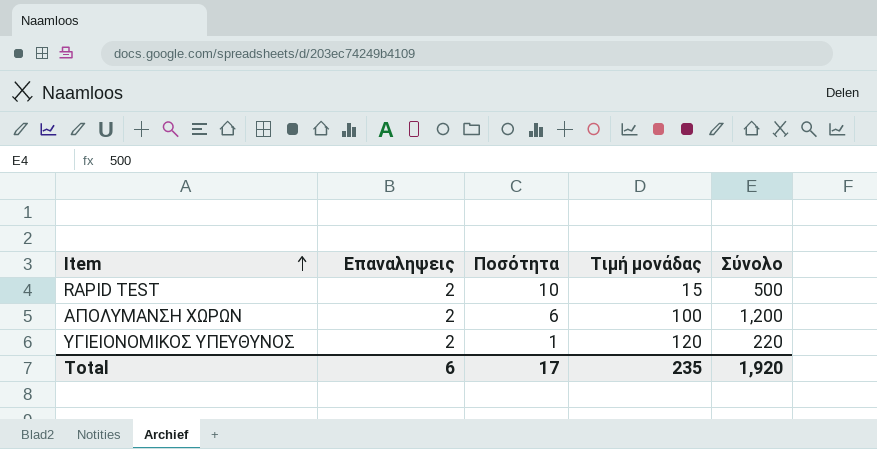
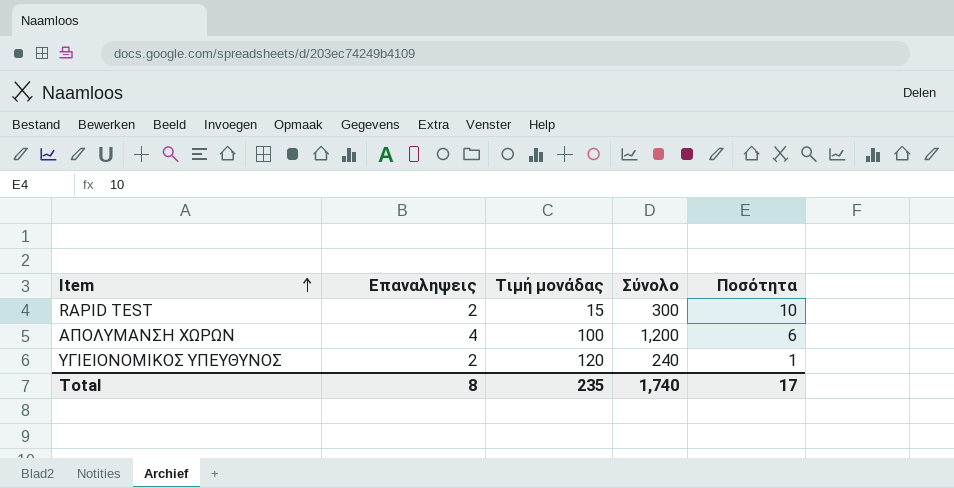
column Ποσότητα | position: 3 -> 5
RAPID TEST | Σύνολο: 500 -> 300
ΑΠΟΛΥΜΑΝΣΗ ΧΩΡΩΝ | Επαναληψεις: 2 -> 4
ΥΓΙΕΙΟΝΟΜΙΚΟΣ ΥΠΕΥΘΥΝΟΣ | Σύνολο: 220 -> 240
Total | Επαναληψεις: 6 -> 8
Total | Σύνολο: 1,920 -> 1,740

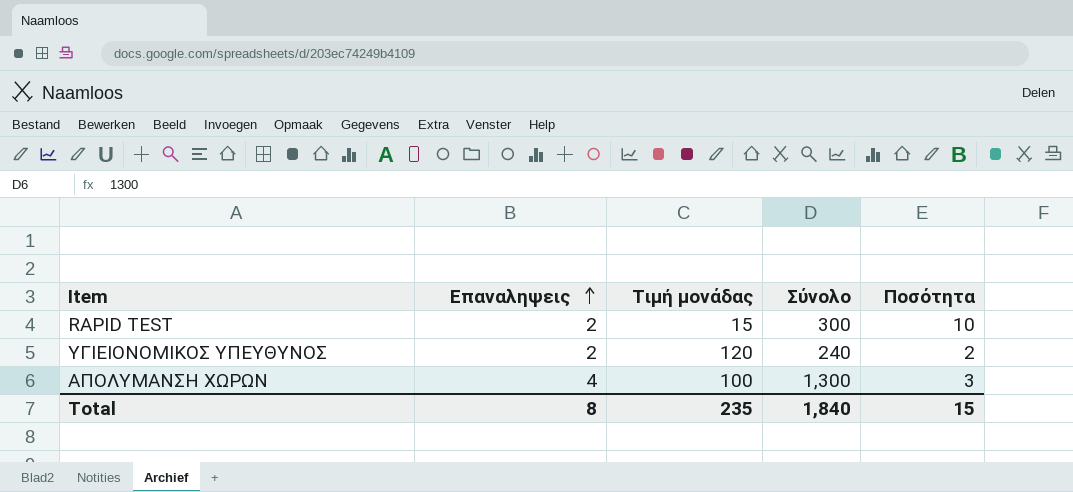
row order: Item ascending -> Επαναληψεις ascending
ΥΓΙΕΙΟΝΟΜΙΚΟΣ ΥΠΕΥΘΥΝΟΣ | Ποσότητα: 1 -> 2
ΑΠΟΛΥΜΑΝΣΗ ΧΩΡΩΝ | Σύνολο: 1,200 -> 1,300
ΑΠΟΛΥΜΑΝΣΗ ΧΩΡΩΝ | Ποσότητα: 6 -> 3
Total | Σύνολο: 1,740 -> 1,840
Total | Ποσότητα: 17 -> 15

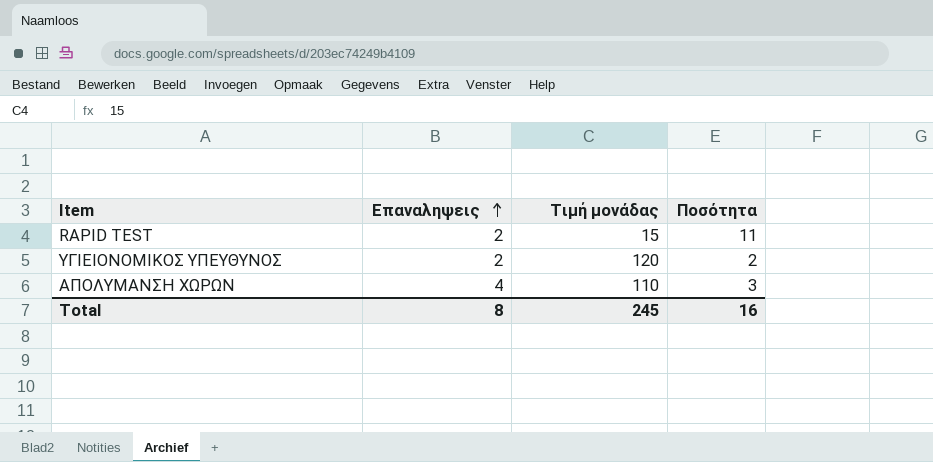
column Σύνολο | position: 4 -> none
RAPID TEST | Ποσότητα: 10 -> 11
ΑΠΟΛΥΜΑΝΣΗ ΧΩΡΩΝ | Τιμή μονάδας: 100 -> 110
Total | Τιμή μονάδας: 235 -> 245
Total | Ποσότητα: 15 -> 16

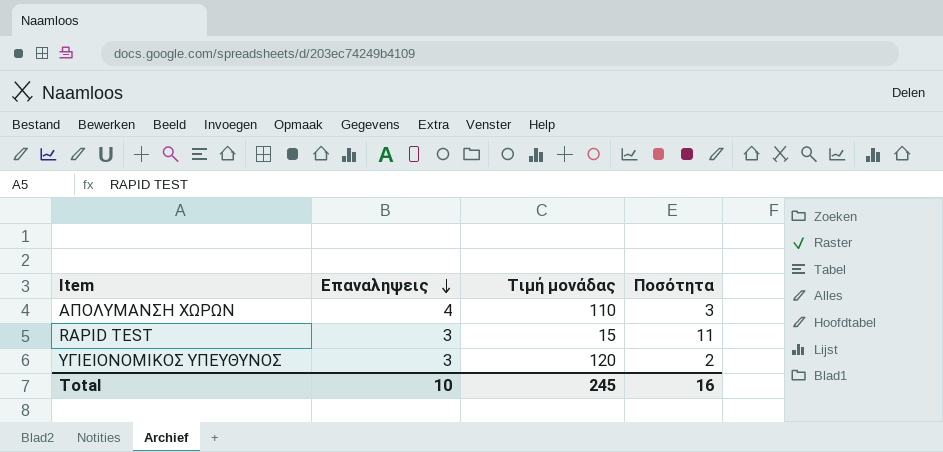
row order: Επαναληψεις ascending -> Επαναληψεις descending
RAPID TEST | Επαναληψεις: 2 -> 3
ΥΓΙΕΙΟΝΟΜΙΚΟΣ ΥΠΕΥΘΥΝΟΣ | Επαναληψεις: 2 -> 3
Total | Επαναληψεις: 8 -> 10

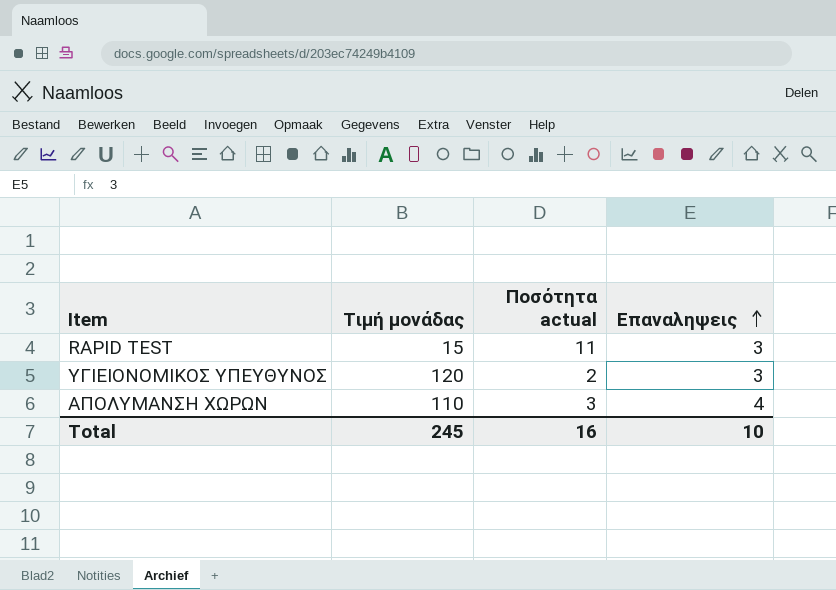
row order: Επαναληψεις descending -> Επαναληψεις ascending
column name: Ποσότητα -> Ποσότητα actual
column Επαναληψεις | position: 2 -> 4

